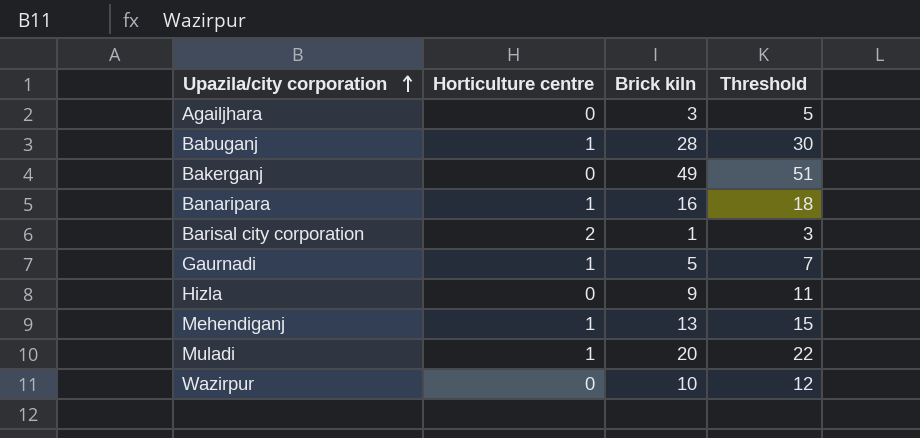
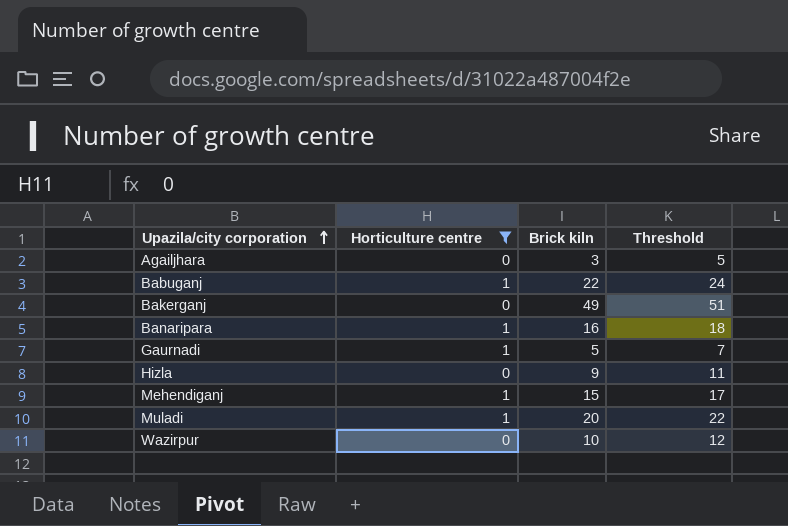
filter: none -> Horticulture centre != 2
Babuganj | Brick kiln: 28 -> 22
Babuganj | Threshold: 30 -> 24
Mehendiganj | Brick kiln: 13 -> 15
Mehendiganj | Threshold: 15 -> 17

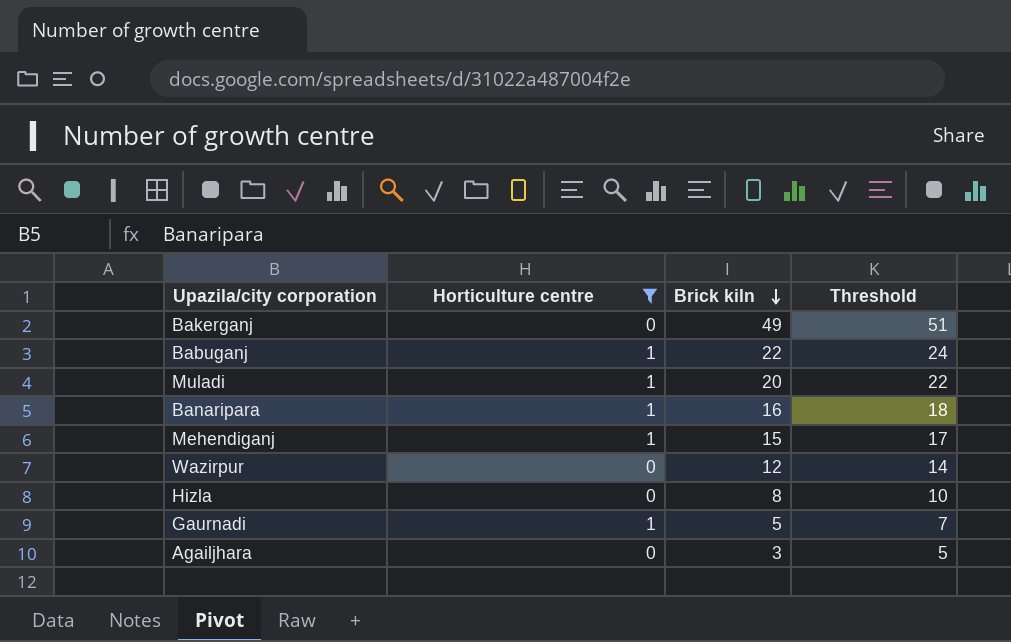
row order: Upazila/city corporation ascending -> Brick kiln descending
Wazirpur | Brick kiln: 10 -> 12
Wazirpur | Threshold: 12 -> 14
Hizla | Brick kiln: 9 -> 8
Hizla | Threshold: 11 -> 10

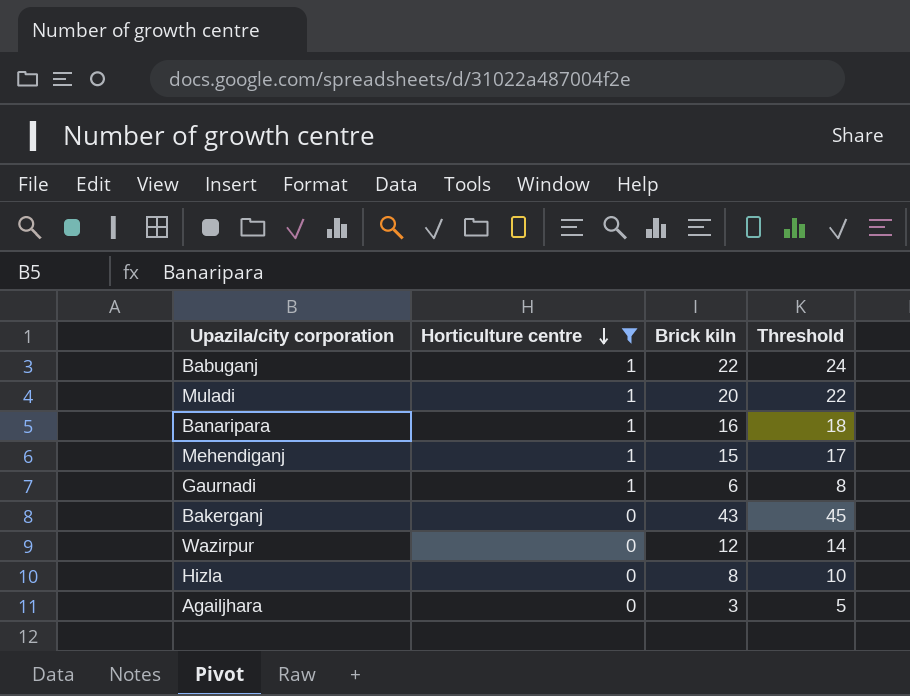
row order: Brick kiln descending -> Horticulture centre descending
Gaurnadi | Brick kiln: 5 -> 6
Gaurnadi | Threshold: 7 -> 8
Bakerganj | Brick kiln: 49 -> 43
Bakerganj | Threshold: 51 -> 45

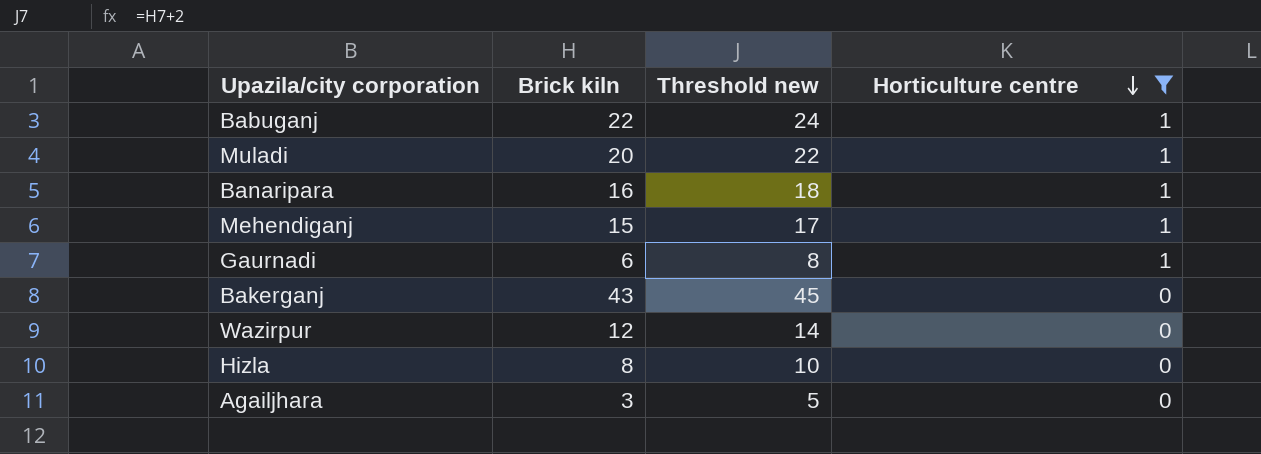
column name: Threshold -> Threshold new
column Horticulture centre | position: 2 -> 4

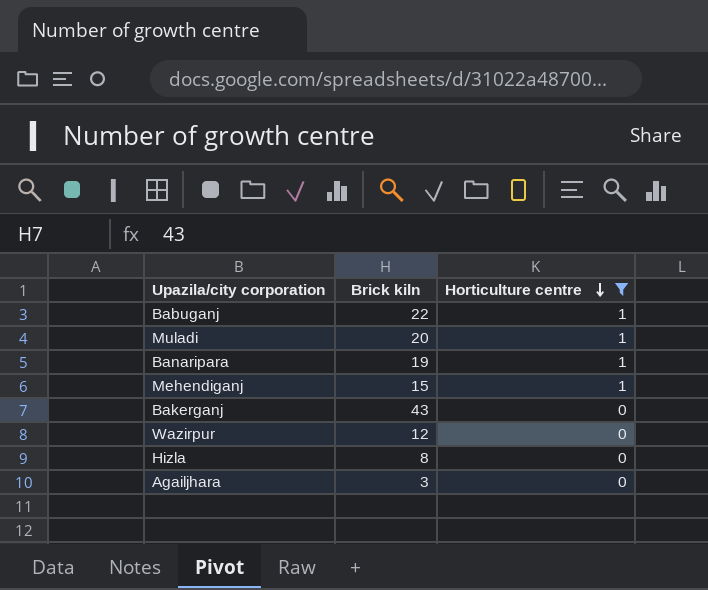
column Threshold new | formula: [Brick kiln] + 2 -> none
row Gaurnadi: 6 | 8 | 1 -> none
Banaripara | Brick kiln: 16 -> 19

